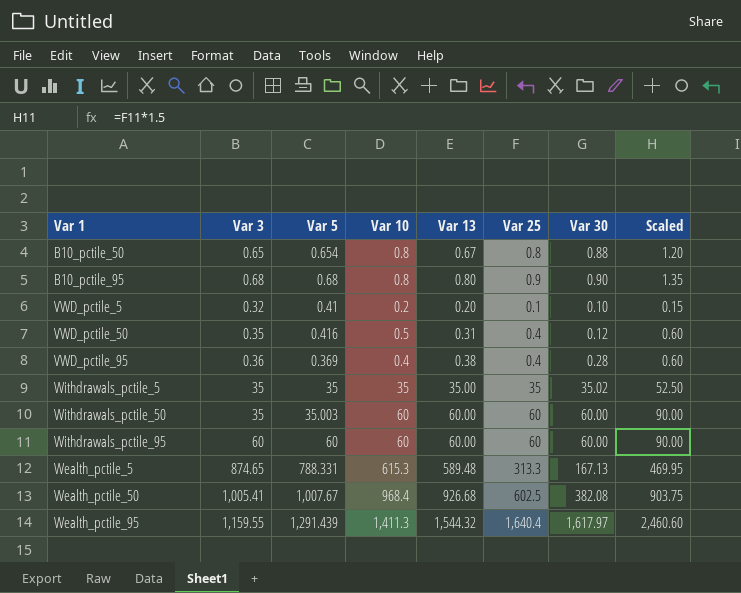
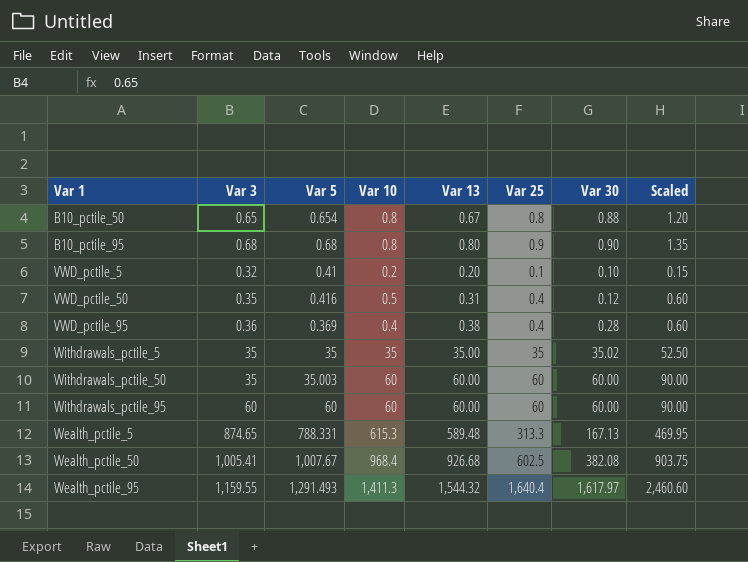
Wealth_pctile_95 | Var 5: 1,291.439 -> 1,291.493

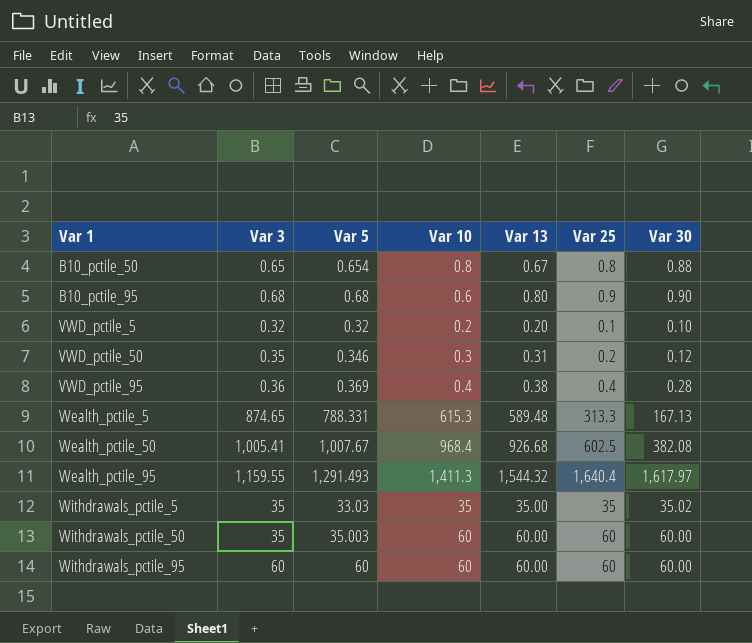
row order: none -> Var 1 ascending
column Scaled | formula: [Var 25] * 1.5 -> none
B10_pctile_95 | Var 10: 0.8 -> 0.6
VWD_pctile_5 | Var 5: 0.41 -> 0.32
VWD_pctile_50 | Var 5: 0.416 -> 0.346
VWD_pctile_50 | Var 10: 0.5 -> 0.3
VWD_pctile_50 | Var 25: 0.4 -> 0.2
Withdrawals_pctile_5 | Var 5: 35 -> 33.03

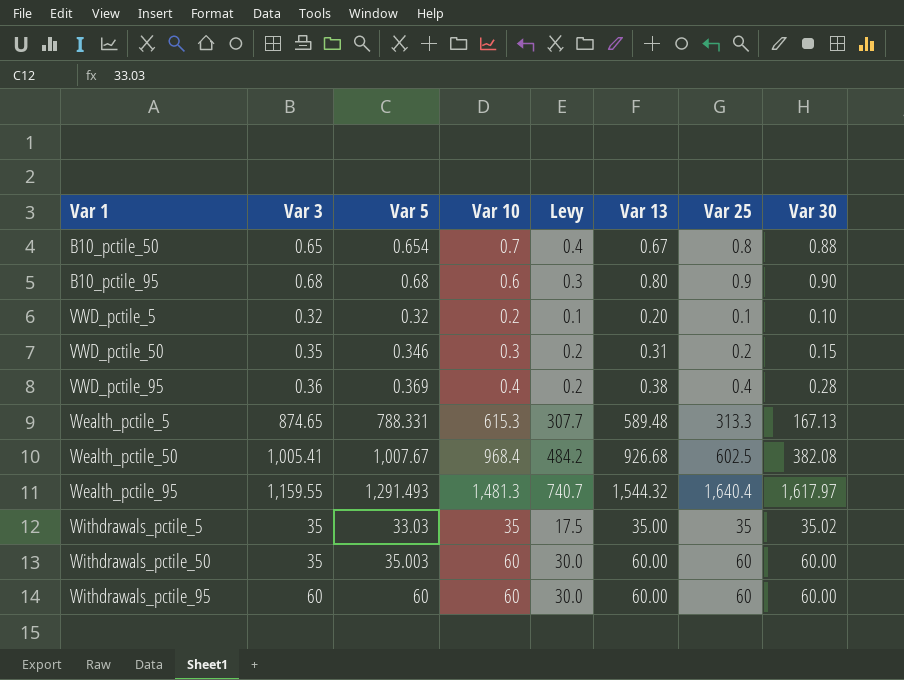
column Levy | formula: none -> [Var 10] * 0.5
B10_pctile_50 | Var 10: 0.8 -> 0.7
VWD_pctile_50 | Var 30: 0.12 -> 0.15
Wealth_pctile_95 | Var 10: 1,411.3 -> 1,481.3

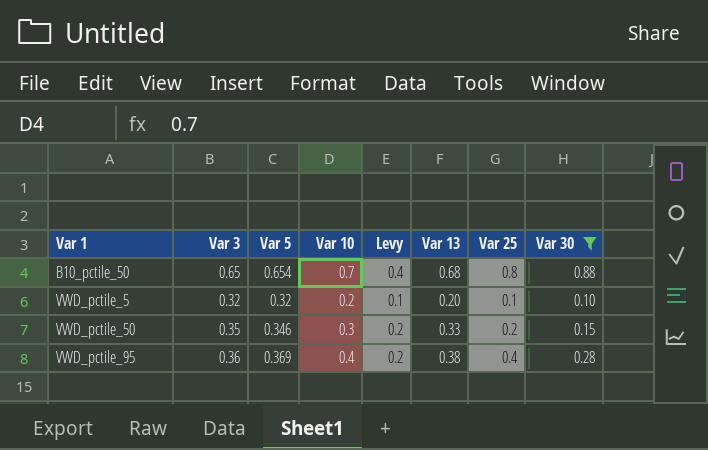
filter: none -> Var 30 <= 0.88
B10_pctile_50 | Var 13: 0.67 -> 0.68
VWD_pctile_50 | Var 13: 0.31 -> 0.33

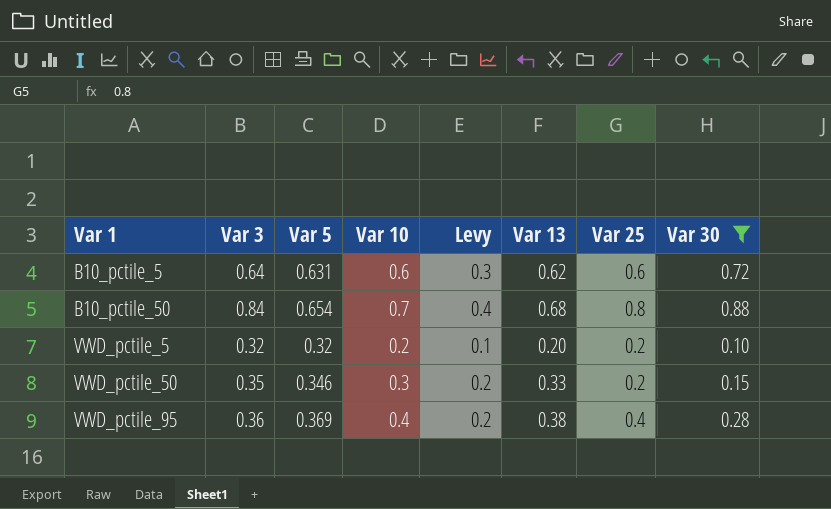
row B10_pctile_5: none -> 0.64 | 0.631 | 0.6 | 0.3 | 0.62 | 0.6 | 0.72
B10_pctile_50 | Var 3: 0.65 -> 0.84
VWD_pctile_5 | Var 25: 0.1 -> 0.2

